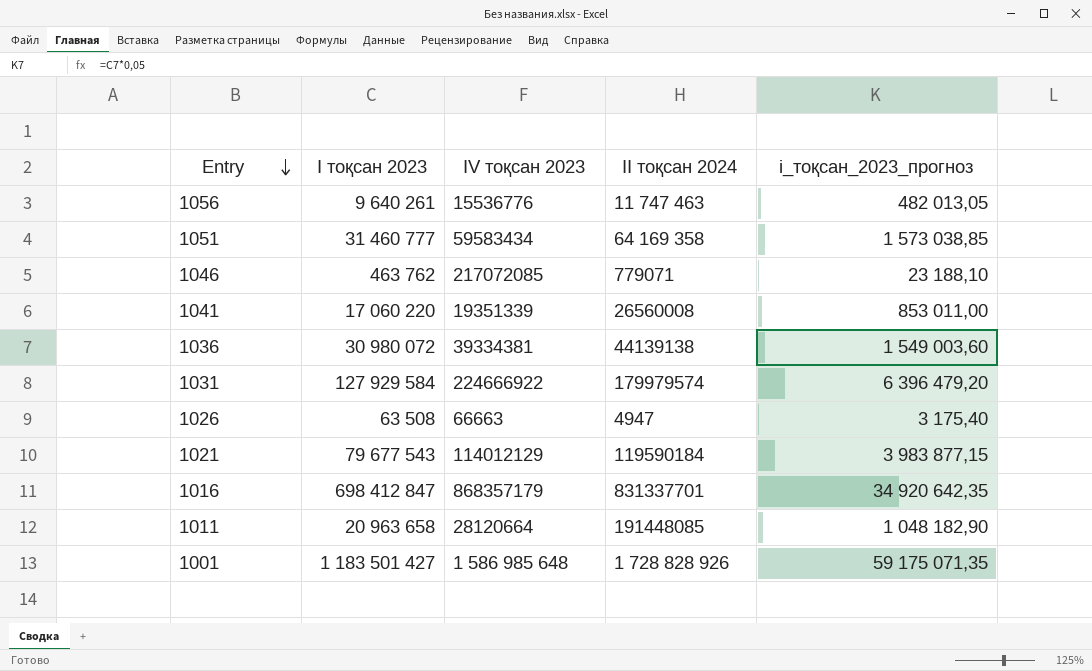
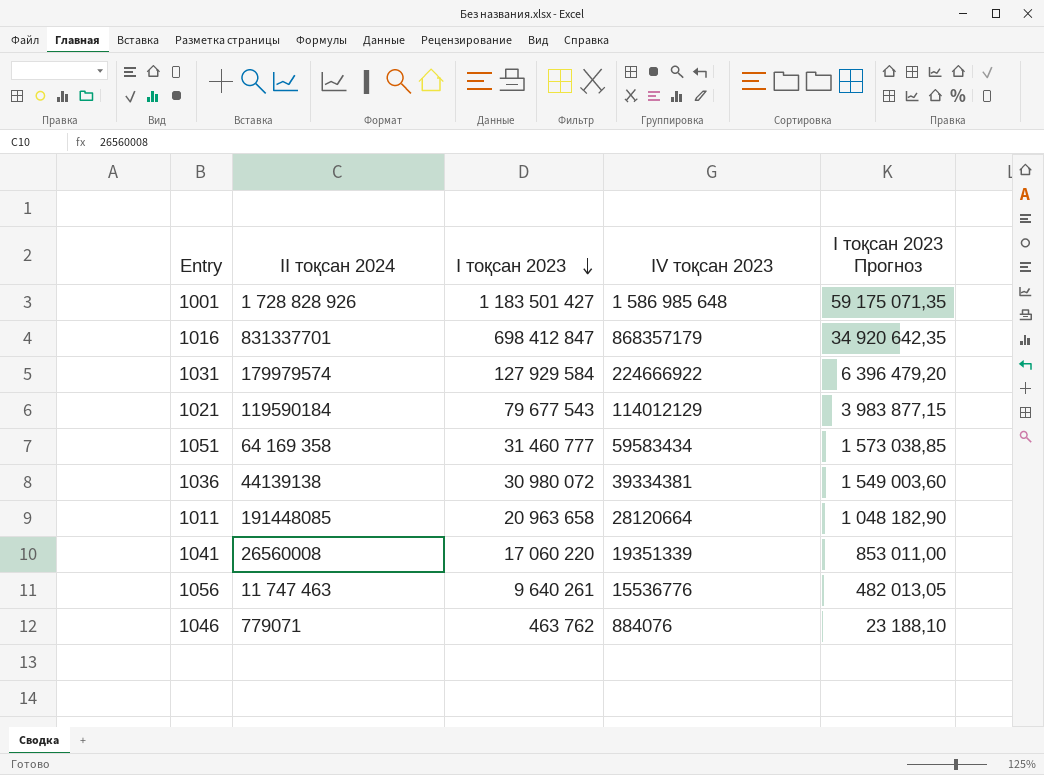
row order: Entry descending -> I тоқсан 2023 descending
column II тоқсан 2024 | position: 4 -> 2
column name: i_тоқсан_2023_прогноз -> I тоқсан 2023 Прогноз
row 1026: 63 508 | 66663 | 4947 | 3 175,40 -> none
1046 | ІV тоқсан 2023: 217072085 -> 884076

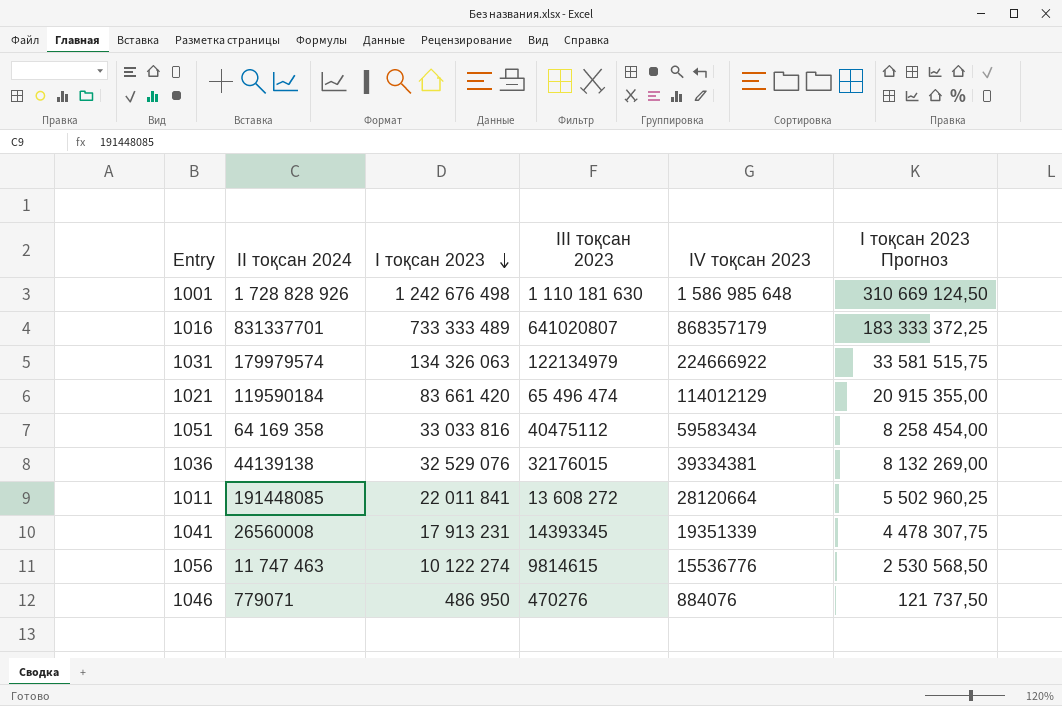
column ІII тоқсан 2023 | position: none -> 4
column I тоқсан 2023 Прогноз | formula: [I тоқсан 2023] * 0,05 -> [I тоқсан 2023] * 0,25
1001 | I тоқсан 2023: 1 183 501 427 -> 1 242 676 498
1016 | I тоқсан 2023: 698 412 847 -> 733 333 489
1031 | I тоқсан 2023: 127 929 584 -> 134 326 063
1021 | I тоқсан 2023: 79 677 543 -> 83 661 420
1051 | I тоқсан 2023: 31 460 777 -> 33 033 816
1036 | I тоқсан 2023: 30 980 072 -> 32 529 076
1011 | I тоқсан 2023: 20 963 658 -> 22 011 841
1041 | I тоқсан 2023: 17 060 220 -> 17 913 231
1056 | I тоқсан 2023: 9 640 261 -> 10 122 274
1046 | I тоқсан 2023: 463 762 -> 486 950

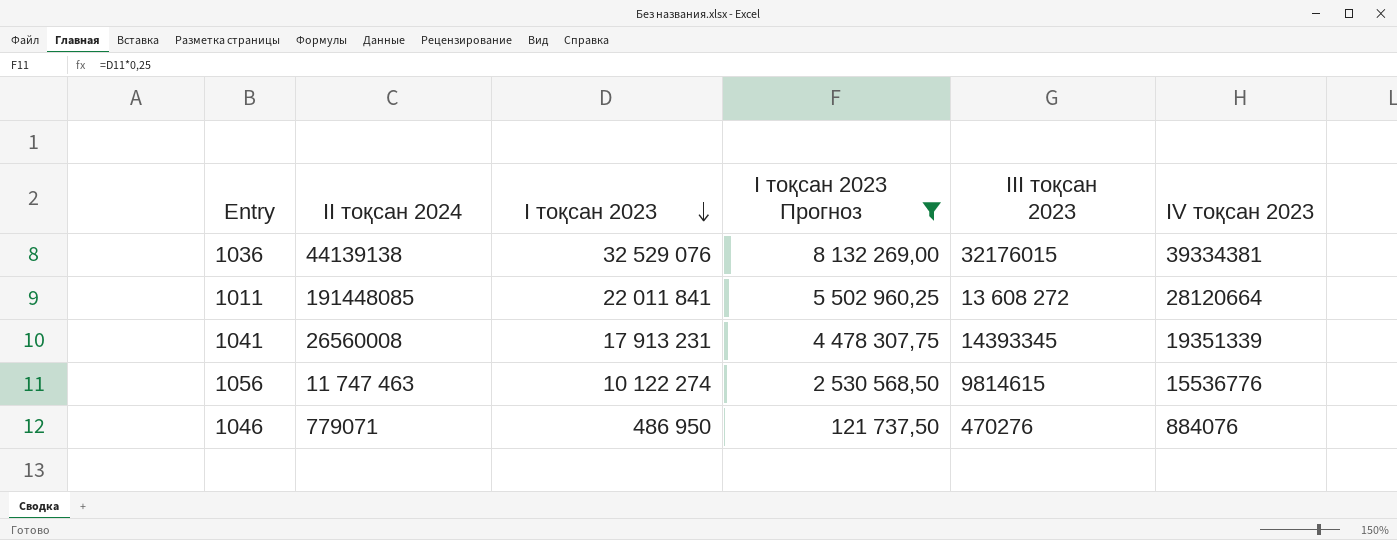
filter: none -> I тоқсан 2023 Прогноз <= 8 132 269,00
column I тоқсан 2023 Прогноз | position: 6 -> 4

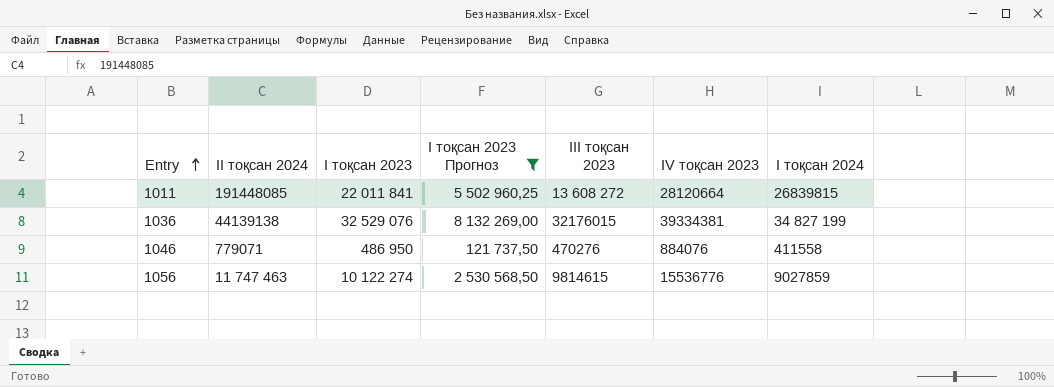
row order: I тоқсан 2023 descending -> Entry ascending
column І тоқсан 2024 | position: none -> 7
row 1041: 26560008 | 17 913 231 | 4 478 307,75 | 14393345 | 19351339 -> none

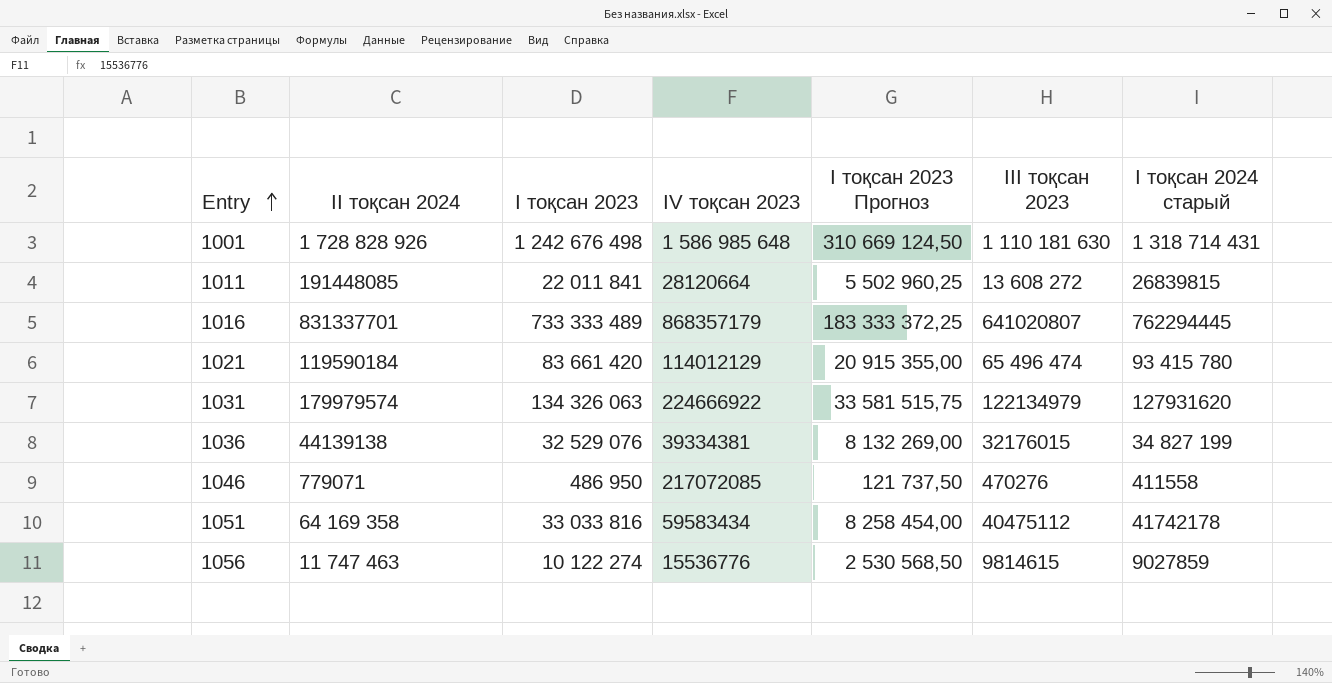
filter: I тоқсан 2023 Прогноз <= 8 132 269,00 -> none
column ІV тоқсан 2023 | position: 6 -> 4
column name: І тоқсан 2024 -> І тоқсан 2024 старый
1046 | ІV тоқсан 2023: 884076 -> 217072085

